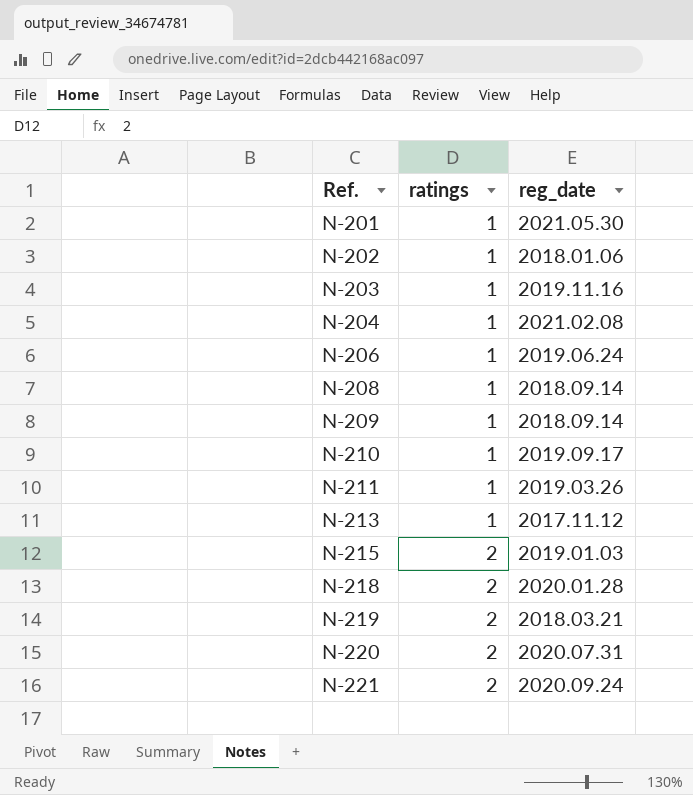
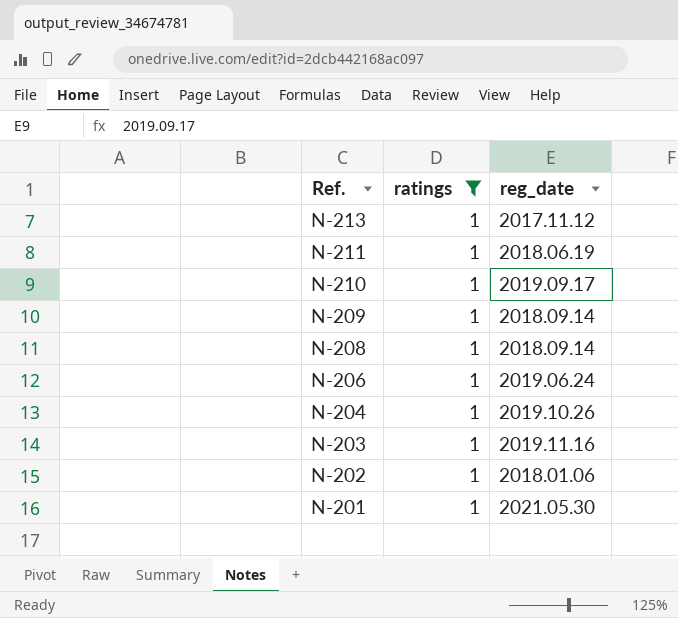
filter: none -> ratings = 1
row order: Ref. ascending -> Ref. descending
N-211 | reg_date: 2019.03.26 -> 2018.06.19
N-204 | reg_date: 2021.02.08 -> 2019.10.26

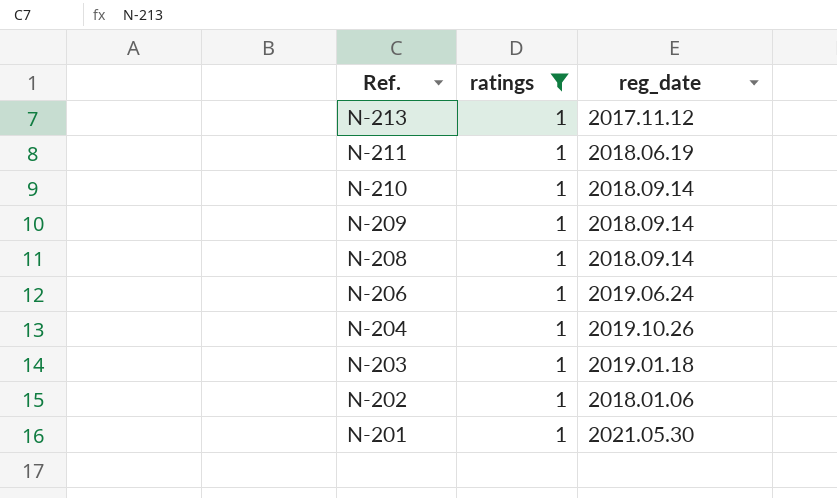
N-210 | reg_date: 2019.09.17 -> 2018.09.14
N-203 | reg_date: 2019.11.16 -> 2019.01.18

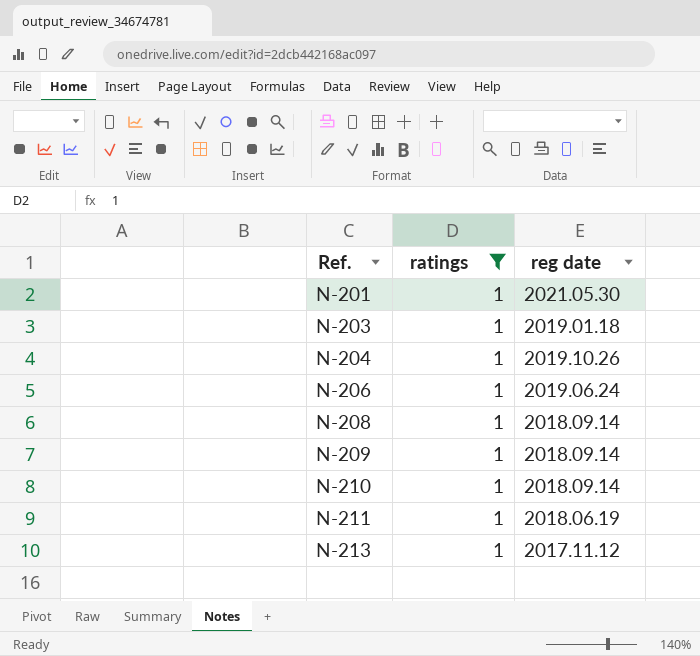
row order: Ref. descending -> Ref. ascending
column name: reg_date -> reg date
row N-202: 1 | 2018.01.06 -> none

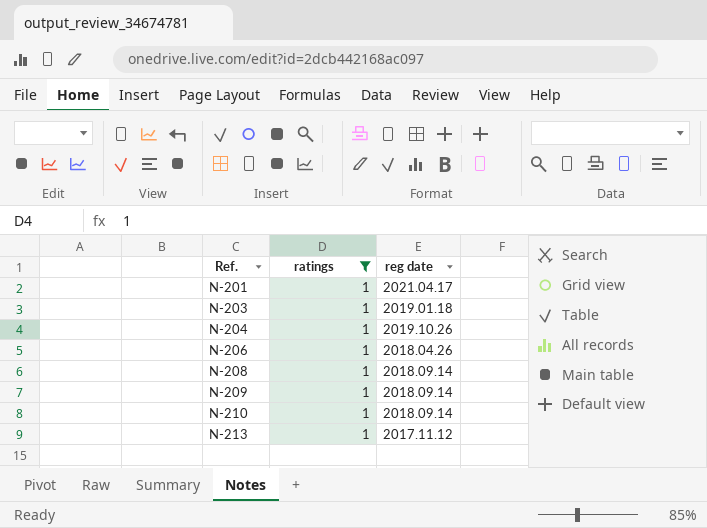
row N-211: 1 | 2018.06.19 -> none
N-201 | reg date: 2021.05.30 -> 2021.04.17
N-206 | reg date: 2019.06.24 -> 2018.04.26

